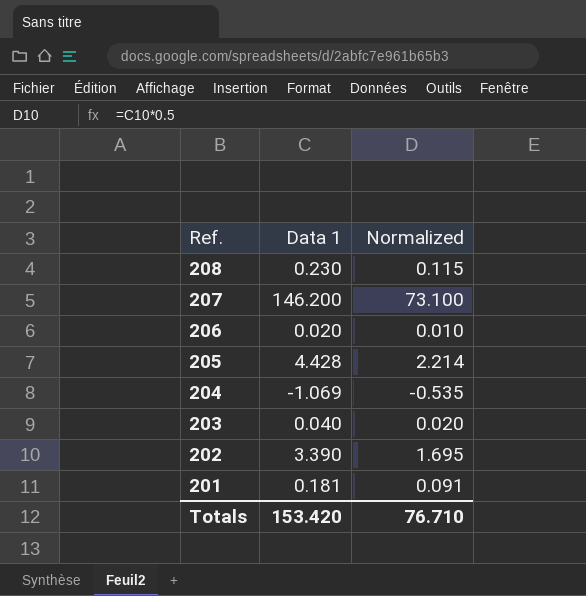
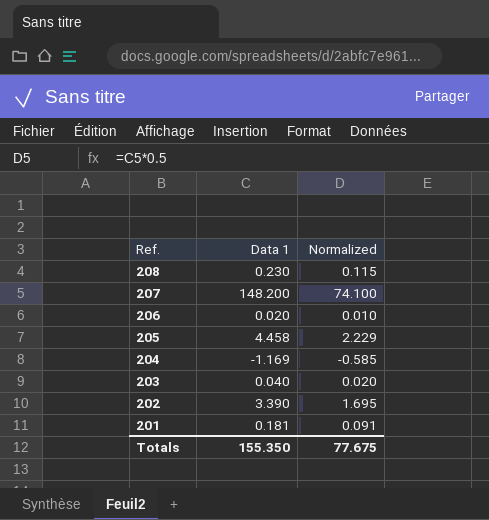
207 | Data 1: 146.200 -> 148.200
207 | Normalized: 73.100 -> 74.100
205 | Data 1: 4.428 -> 4.458
205 | Normalized: 2.214 -> 2.229
204 | Data 1: -1.069 -> -1.169
204 | Normalized: -0.535 -> -0.585
Totals | Data 1: 153.420 -> 155.350
Totals | Normalized: 76.710 -> 77.675

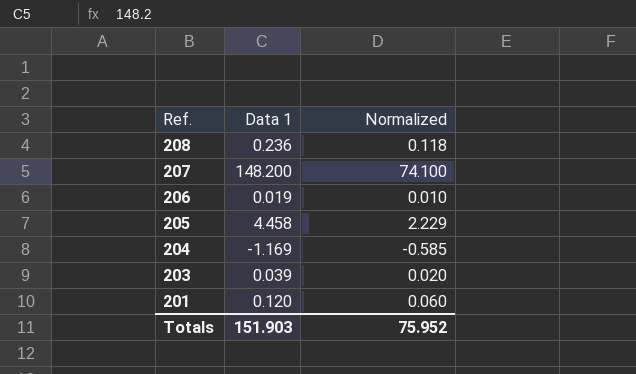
row 202: 3.390 | 1.695 -> none
208 | Data 1: 0.230 -> 0.236
208 | Normalized: 0.115 -> 0.118
206 | Data 1: 0.020 -> 0.019
203 | Data 1: 0.040 -> 0.039
201 | Data 1: 0.181 -> 0.120
201 | Normalized: 0.091 -> 0.060
Totals | Data 1: 155.350 -> 151.903
Totals | Normalized: 77.675 -> 75.952

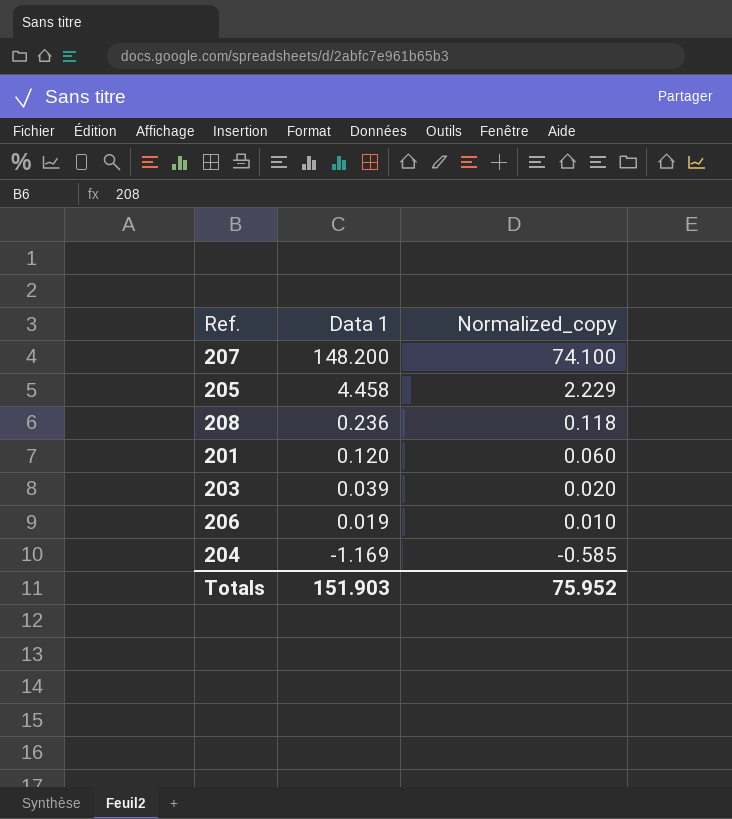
row order: Ref. descending -> Data 1 descending
column name: Normalized -> Normalized_copy

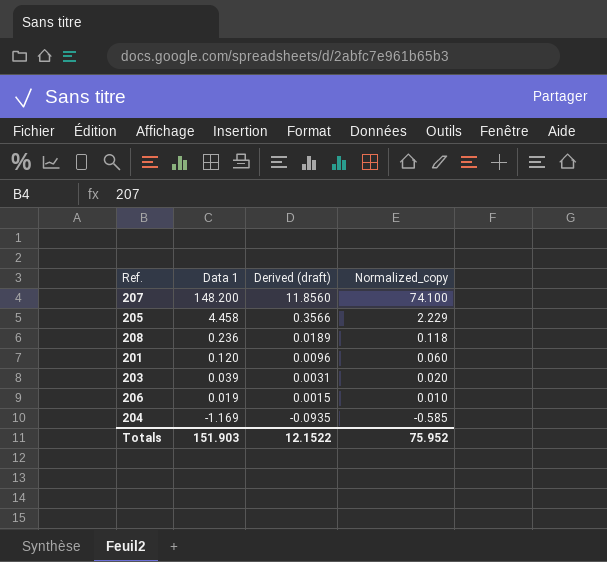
column Derived (draft) | formula: none -> [Data 1] * 0.08

